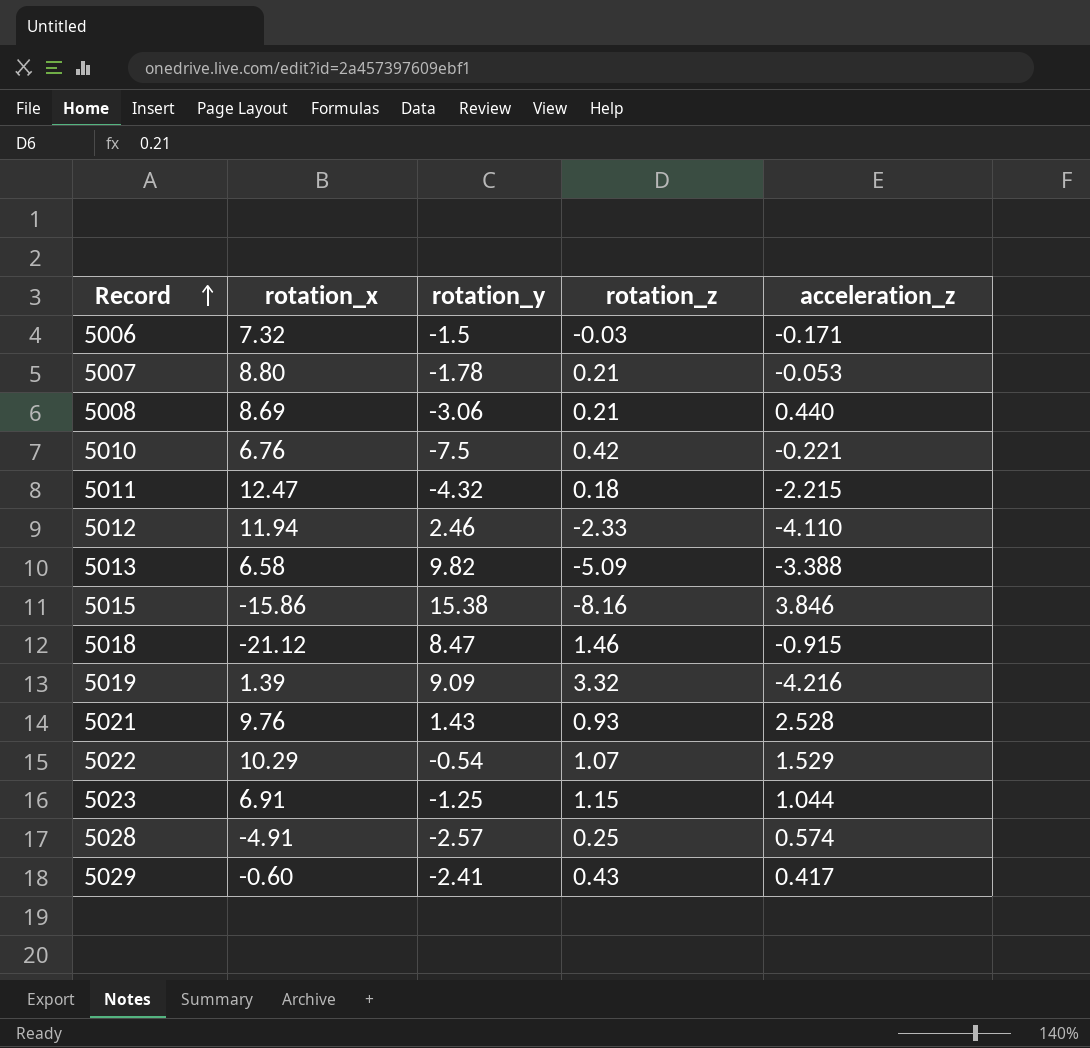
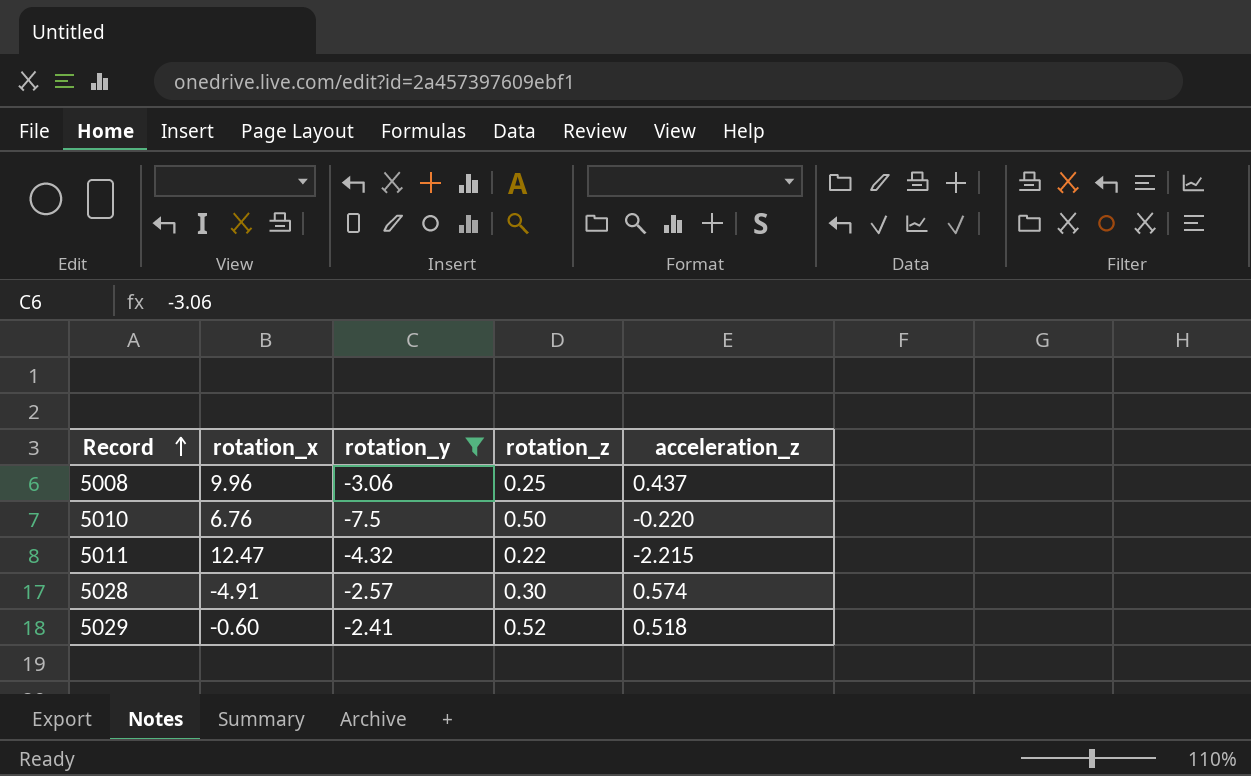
filter: none -> rotation_y <= -2.41
5008 | rotation_x: 8.69 -> 9.96
5008 | rotation_z: 0.21 -> 0.25
5008 | acceleration_z: 0.440 -> 0.437
5010 | rotation_z: 0.42 -> 0.50
5010 | acceleration_z: -0.221 -> -0.220
5011 | rotation_z: 0.18 -> 0.22
5028 | rotation_z: 0.25 -> 0.30
5029 | rotation_z: 0.43 -> 0.52
5029 | acceleration_z: 0.417 -> 0.518

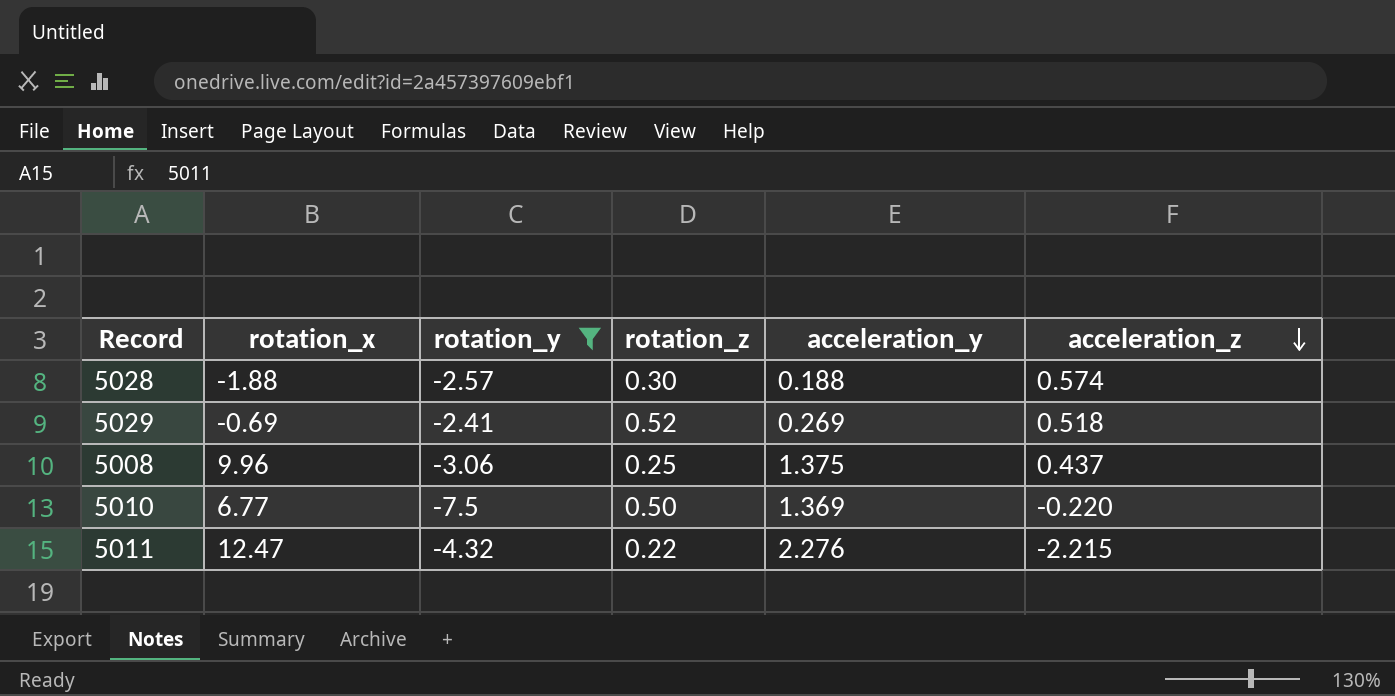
row order: Record ascending -> acceleration_z descending
column acceleration_y | position: none -> 5
5028 | rotation_x: -4.91 -> -1.88
5029 | rotation_x: -0.60 -> -0.69
5010 | rotation_x: 6.76 -> 6.77

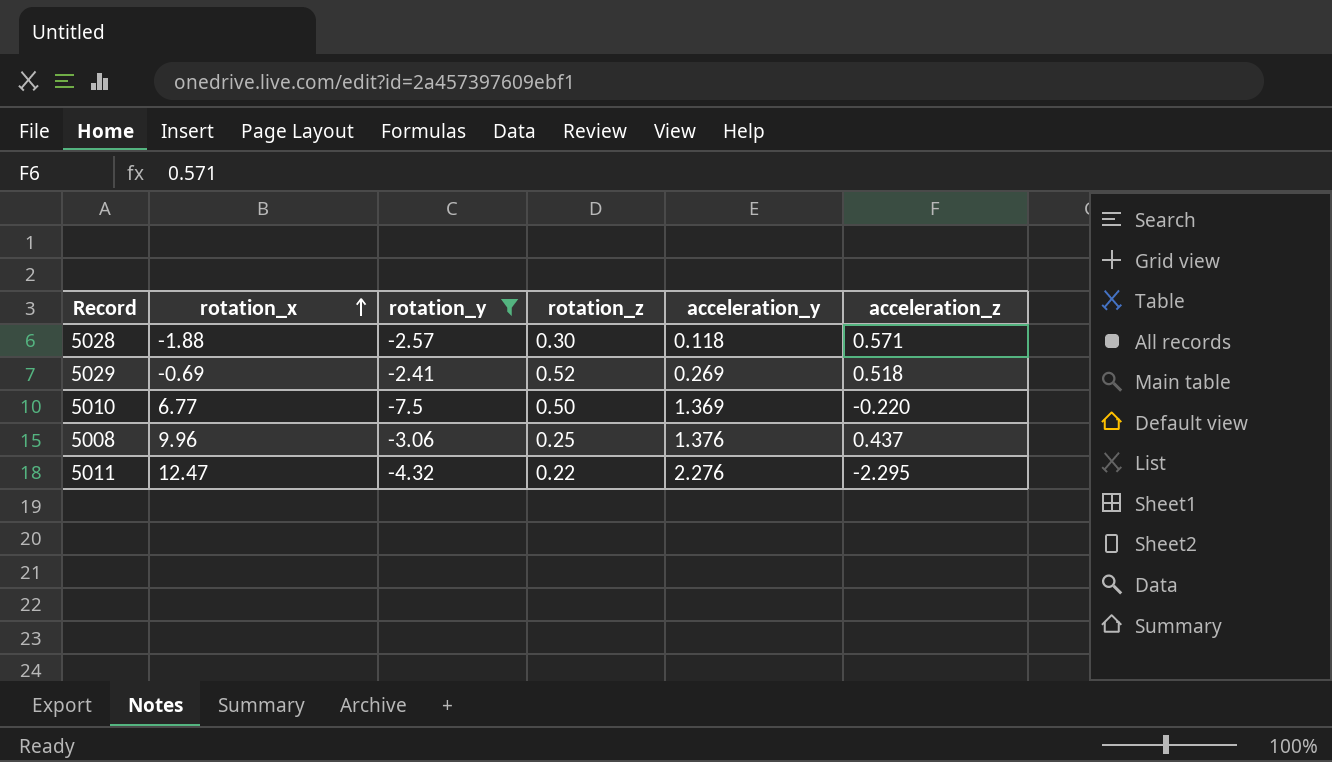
row order: acceleration_z descending -> rotation_x ascending
5028 | acceleration_y: 0.188 -> 0.118
5028 | acceleration_z: 0.574 -> 0.571
5008 | acceleration_y: 1.375 -> 1.376
5011 | acceleration_z: -2.215 -> -2.295

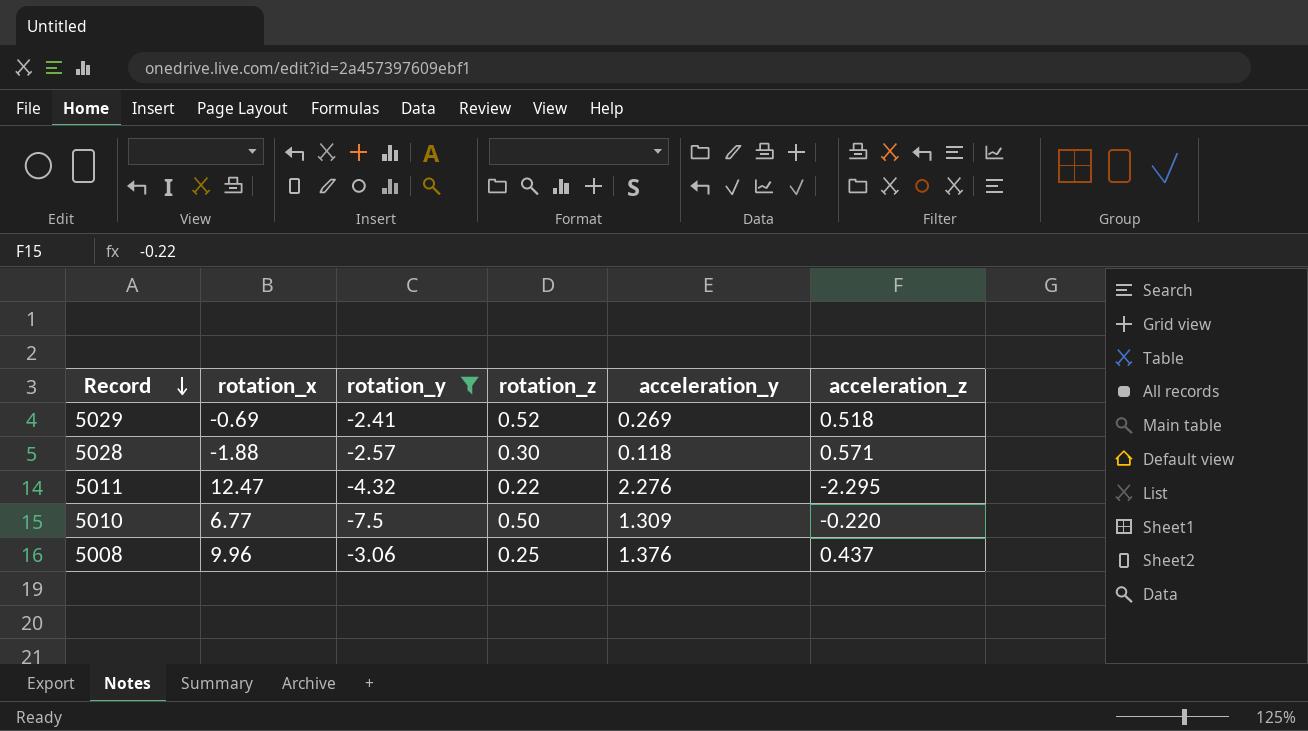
row order: rotation_x ascending -> Record descending
5010 | acceleration_y: 1.369 -> 1.309

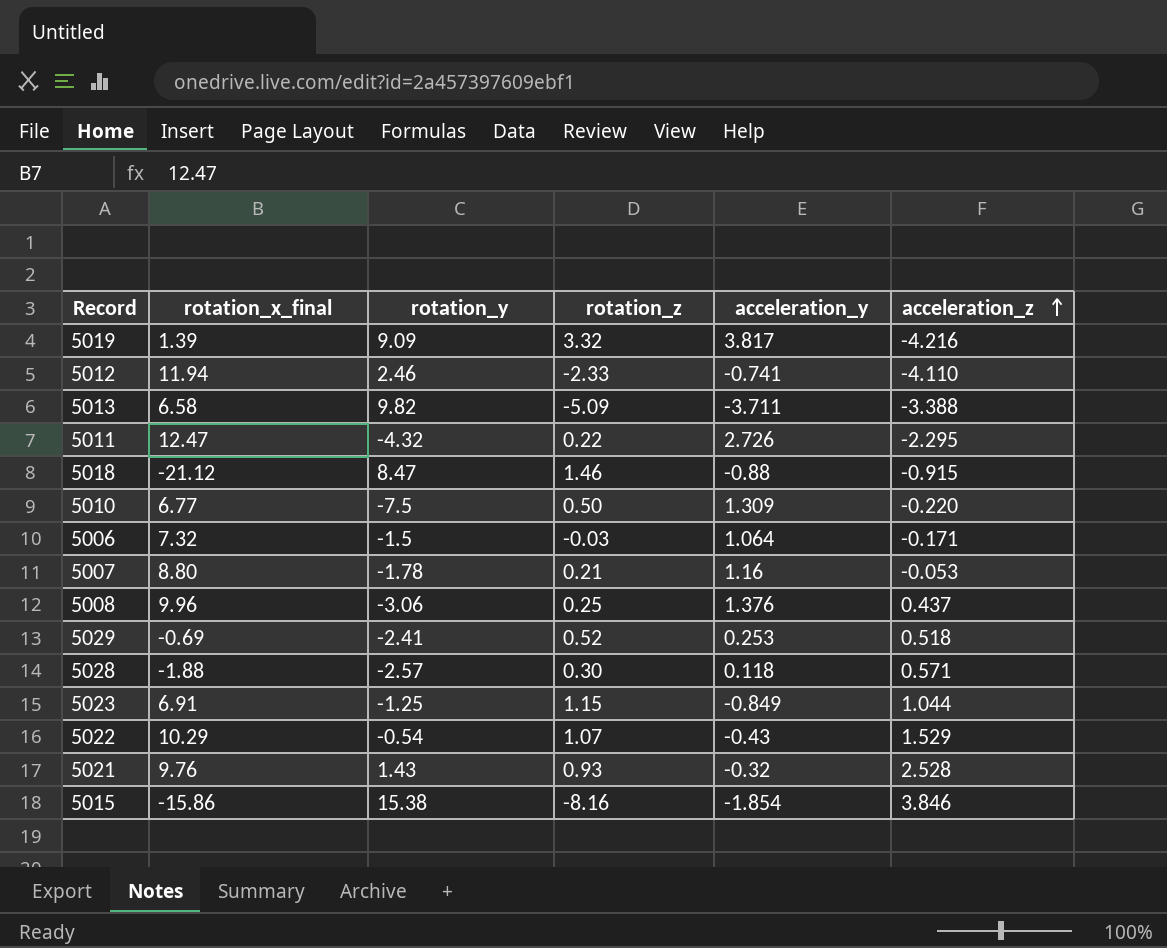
filter: rotation_y <= -2.41 -> none
row order: Record descending -> acceleration_z ascending
column name: rotation_x -> rotation_x_final
5011 | acceleration_y: 2.276 -> 2.726
5029 | acceleration_y: 0.269 -> 0.253

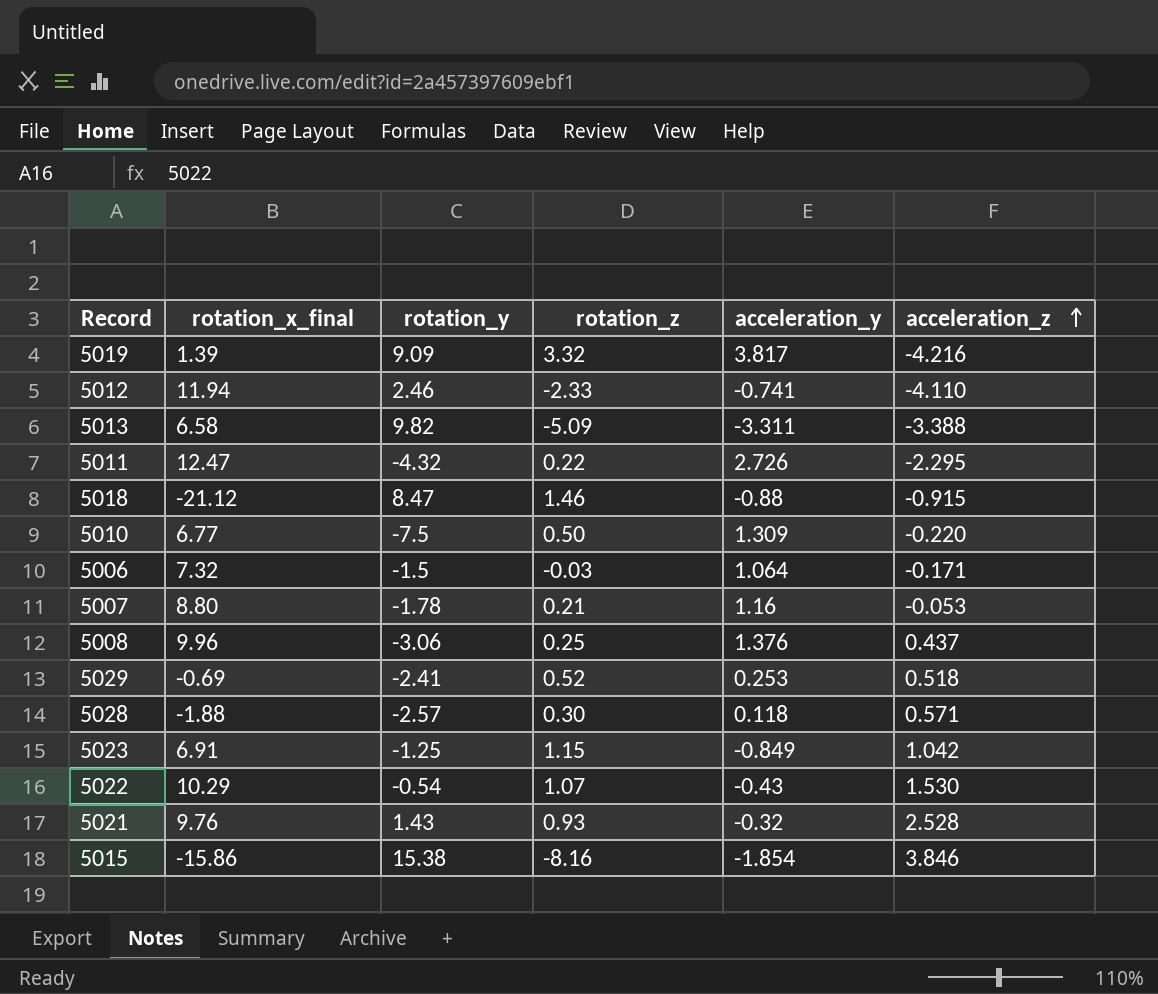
5013 | acceleration_y: -3.711 -> -3.311
5023 | acceleration_z: 1.044 -> 1.042
5022 | acceleration_z: 1.529 -> 1.530

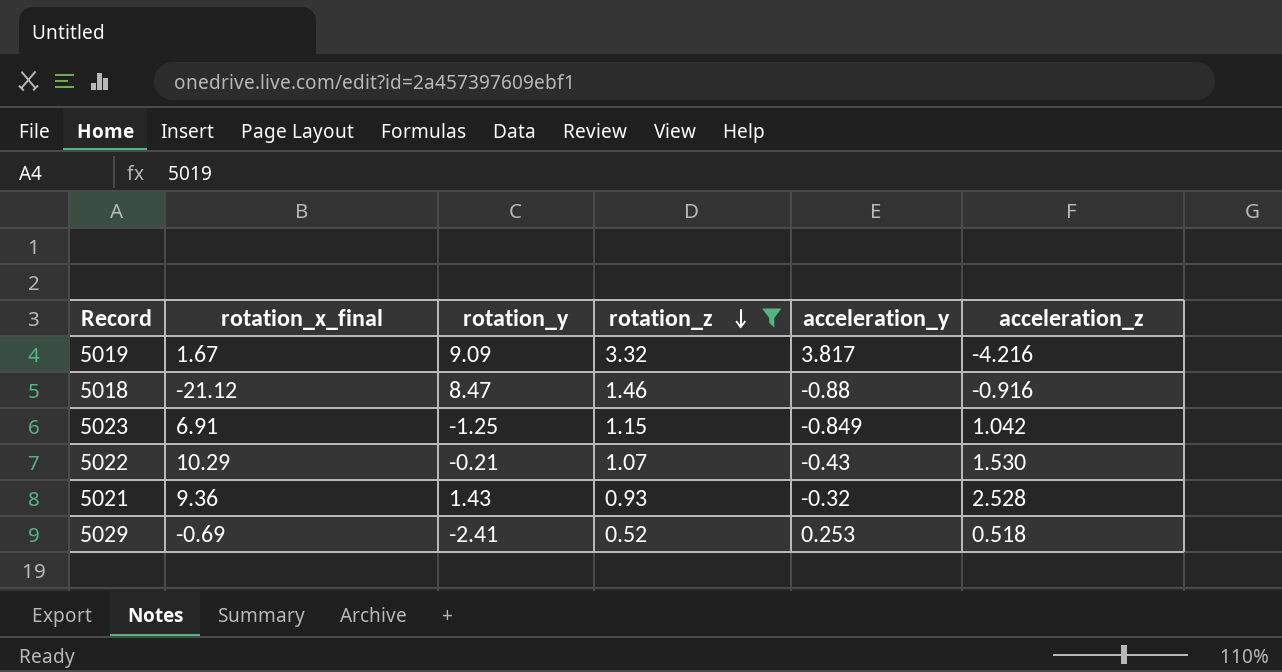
filter: none -> rotation_z >= 0.52
row order: acceleration_z ascending -> rotation_z descending
5019 | rotation_x_final: 1.39 -> 1.67
5018 | acceleration_z: -0.915 -> -0.916
5022 | rotation_y: -0.54 -> -0.21
5021 | rotation_x_final: 9.76 -> 9.36

